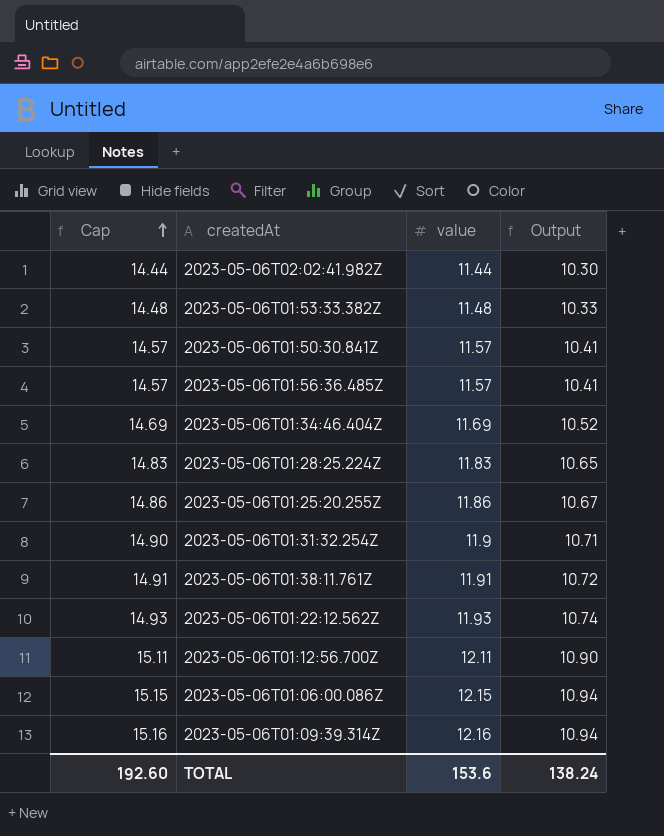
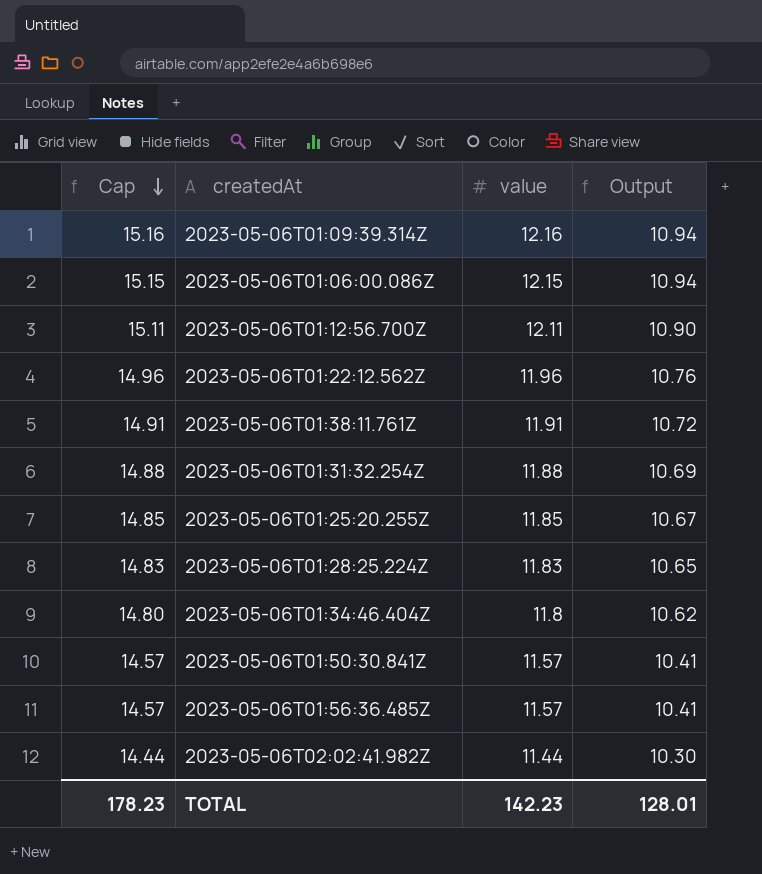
row order: Cap ascending -> Cap descending
row 2023-05-06T01:53:33.382Z: 14.48 | 11.48 | 10.33 -> none
2023-05-06T01:22:12.562Z | Cap: 14.93 -> 14.96
2023-05-06T01:22:12.562Z | value: 11.93 -> 11.96
2023-05-06T01:22:12.562Z | Output: 10.74 -> 10.76
2023-05-06T01:31:32.254Z | Cap: 14.90 -> 14.88
2023-05-06T01:31:32.254Z | value: 11.9 -> 11.88
2023-05-06T01:31:32.254Z | Output: 10.71 -> 10.69
2023-05-06T01:25:20.255Z | Cap: 14.86 -> 14.85
2023-05-06T01:25:20.255Z | value: 11.86 -> 11.85
2023-05-06T01:34:46.404Z | Cap: 14.69 -> 14.80
2023-05-06T01:34:46.404Z | value: 11.69 -> 11.8
2023-05-06T01:34:46.404Z | Output: 10.52 -> 10.62
TOTAL | Cap: 192.60 -> 178.23
TOTAL | value: 153.6 -> 142.23
TOTAL | Output: 138.24 -> 128.01

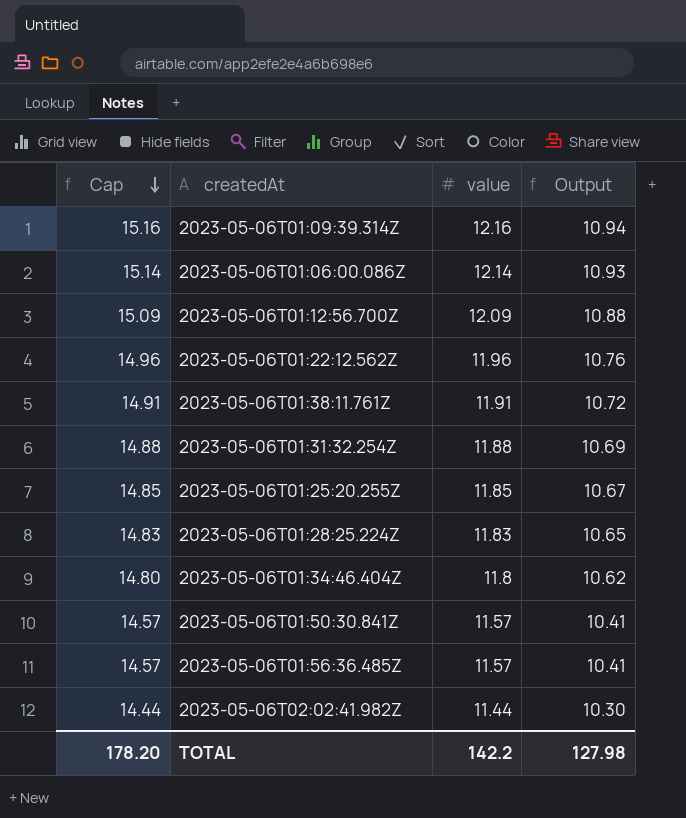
2023-05-06T01:06:00.086Z | Cap: 15.15 -> 15.14
2023-05-06T01:06:00.086Z | value: 12.15 -> 12.14
2023-05-06T01:06:00.086Z | Output: 10.94 -> 10.93
2023-05-06T01:12:56.700Z | Cap: 15.11 -> 15.09
2023-05-06T01:12:56.700Z | value: 12.11 -> 12.09
2023-05-06T01:12:56.700Z | Output: 10.90 -> 10.88
TOTAL | Cap: 178.23 -> 178.20
TOTAL | value: 142.23 -> 142.2
TOTAL | Output: 128.01 -> 127.98

